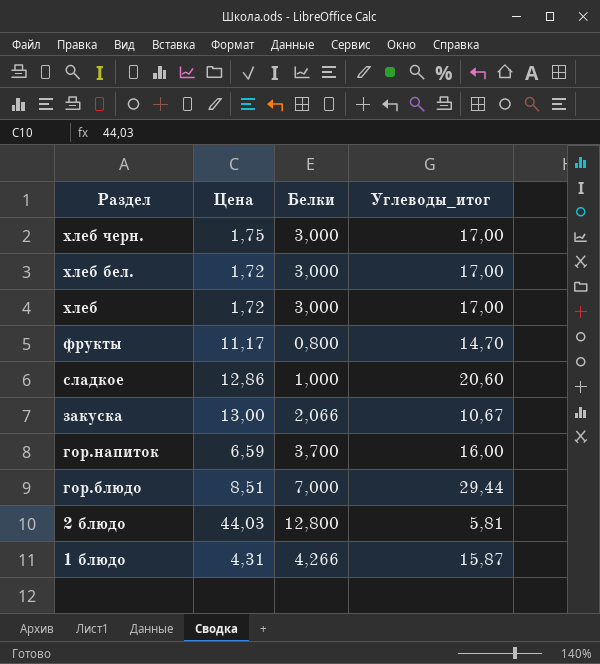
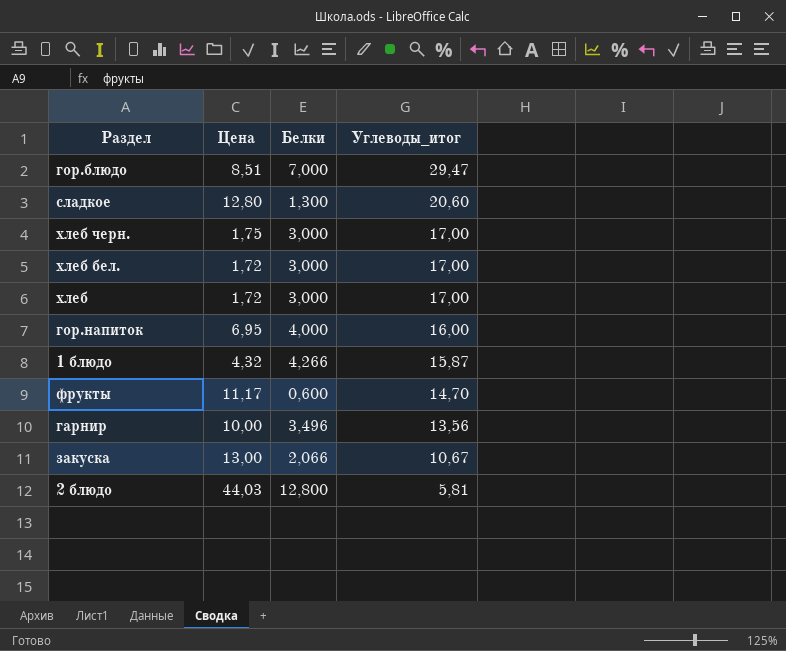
row order: Раздел descending -> Углеводы_итог descending
гор.блюдо | Углеводы_итог: 29,44 -> 29,47
сладкое | Цена: 12,86 -> 12,80
сладкое | Белки: 1,000 -> 1,300
гор.напиток | Цена: 6,59 -> 6,95
гор.напиток | Белки: 3,700 -> 4,000
1 блюдо | Цена: 4,31 -> 4,32
фрукты | Белки: 0,800 -> 0,600
row гарнир: none -> 10,00 | 3,496 | 13,56

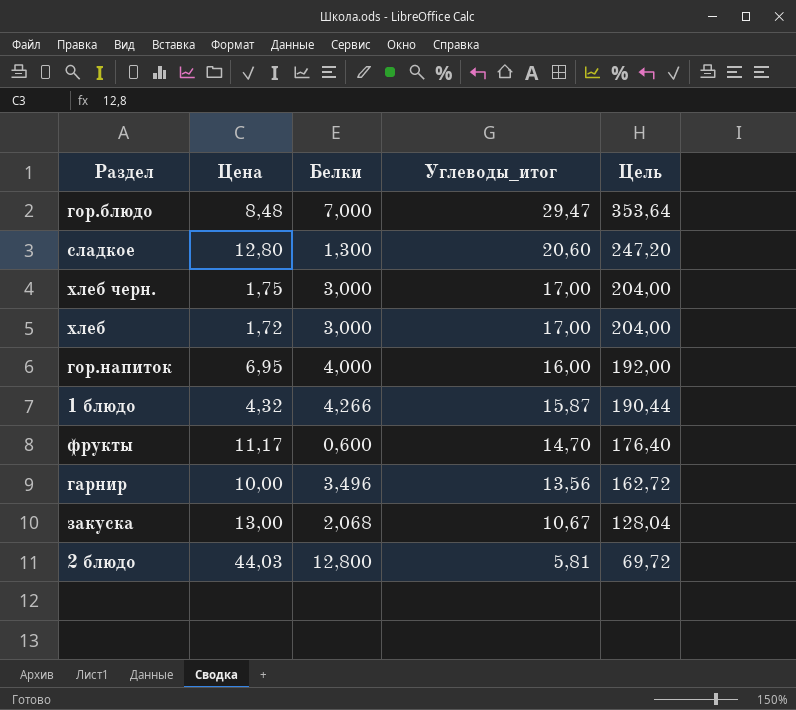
column Цель | formula: none -> [Углеводы_итог] * 12
row хлеб бел.: 1,72 | 3,000 | 17,00 -> none
гор.блюдо | Цена: 8,51 -> 8,48
закуска | Белки: 2,066 -> 2,068

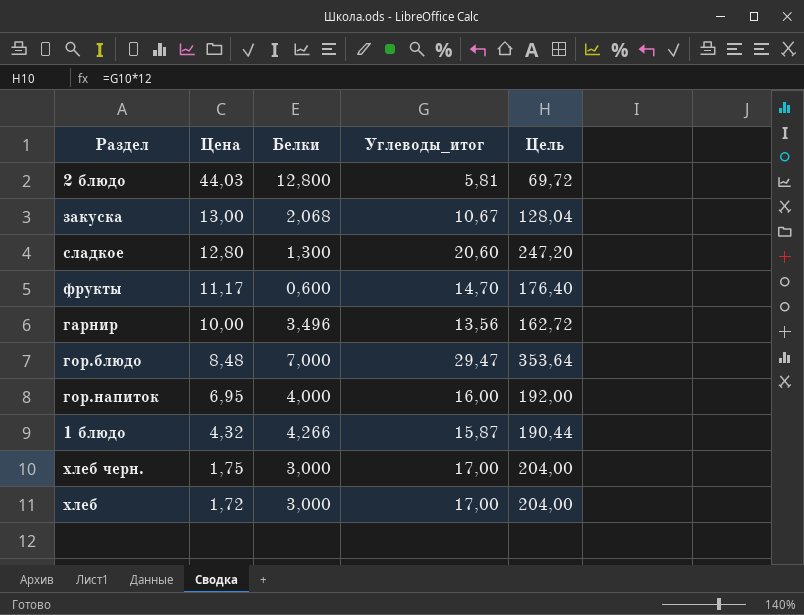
row order: Углеводы_итог descending -> Цена descending

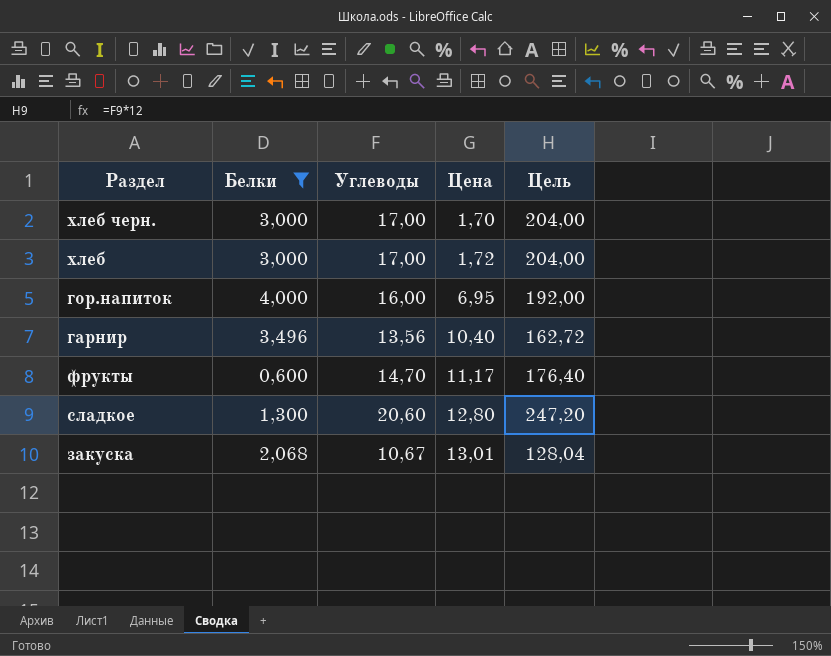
filter: none -> Белки <= 4,000
row order: Цена descending -> Цена ascending
column name: Углеводы_итог -> Углеводы
column Цена | position: 2 -> 4
хлеб черн. | Цена: 1,75 -> 1,70
гарнир | Цена: 10,00 -> 10,40
закуска | Цена: 13,00 -> 13,01

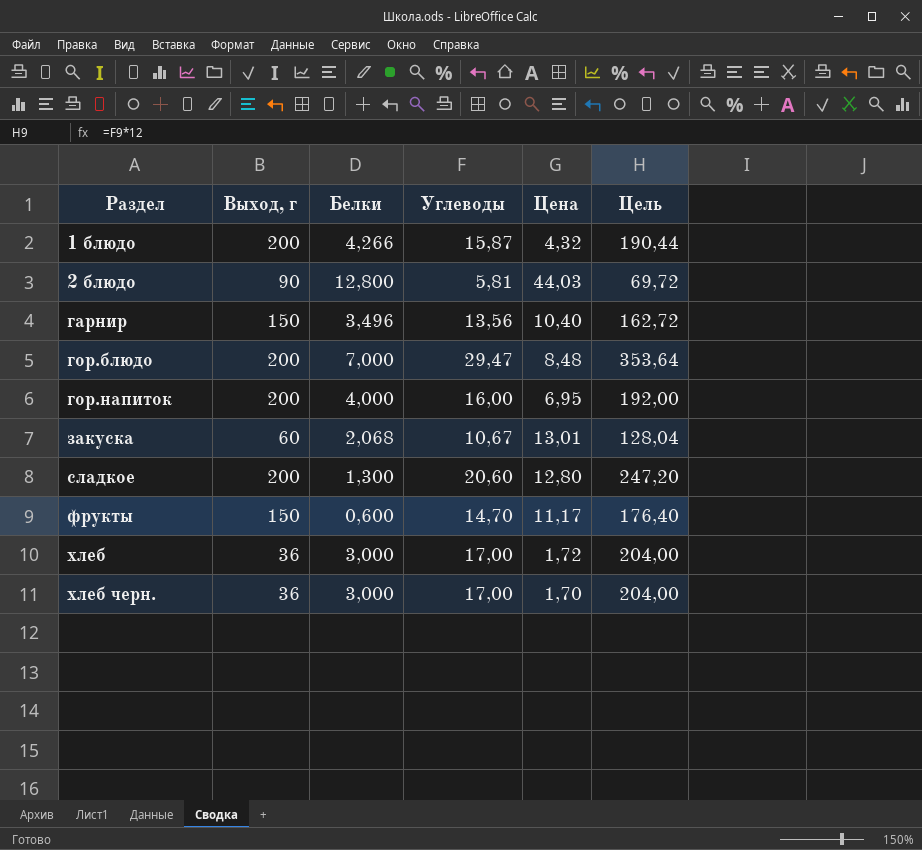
filter: Белки <= 4,000 -> none
row order: Цена ascending -> Раздел ascending
column Выход, г | position: none -> 2

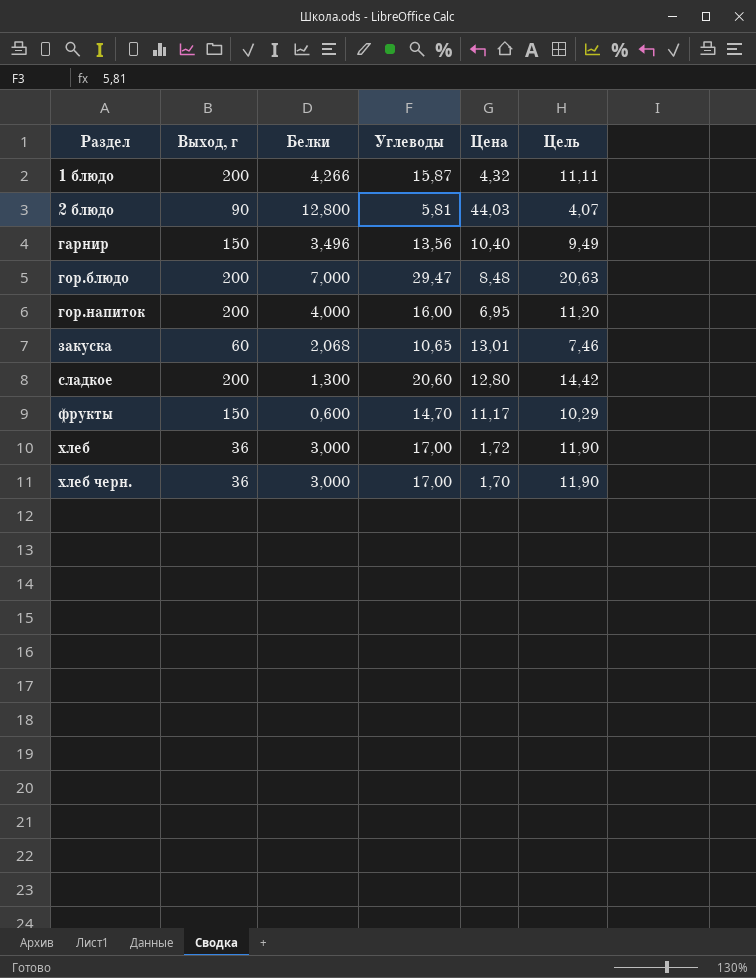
column Цель | formula: [Углеводы] * 12 -> [Углеводы] * 0,7
закуска | Углеводы: 10,67 -> 10,65

